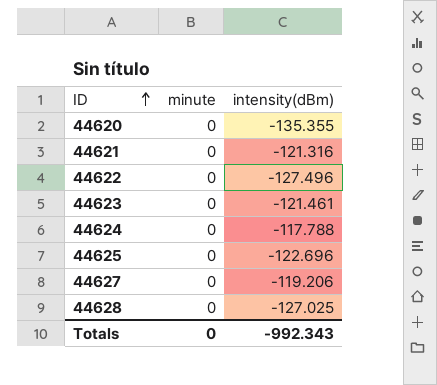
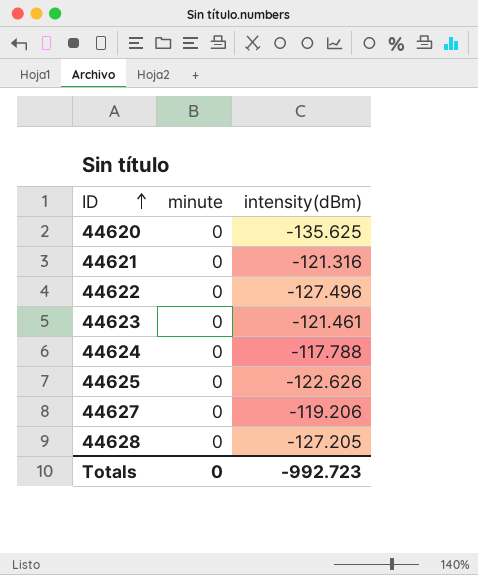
44620 | intensity(dBm): -135.355 -> -135.625
44625 | intensity(dBm): -122.696 -> -122.626
44628 | intensity(dBm): -127.025 -> -127.205
Totals | intensity(dBm): -992.343 -> -992.723

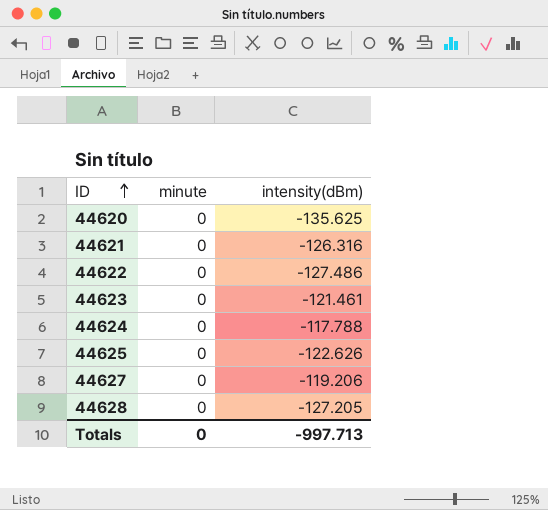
44621 | intensity(dBm): -121.316 -> -126.316
44622 | intensity(dBm): -127.496 -> -127.486
Totals | intensity(dBm): -992.723 -> -997.713

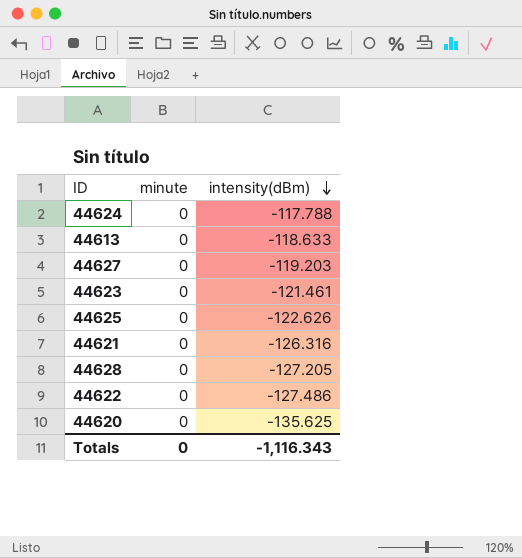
row order: ID ascending -> intensity(dBm) descending
row 44613: none -> 0 | -118.633
44627 | intensity(dBm): -119.206 -> -119.203
Totals | intensity(dBm): -997.713 -> -1,116.343

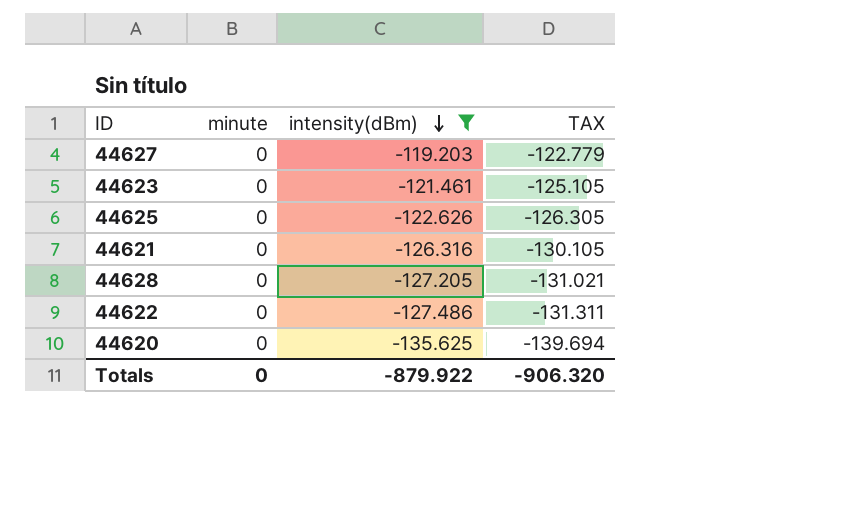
filter: none -> intensity(dBm) <= -119.203
column TAX | formula: none -> [intensity(dBm)] * 1.03
Totals | intensity(dBm): -1,116.343 -> -879.922

